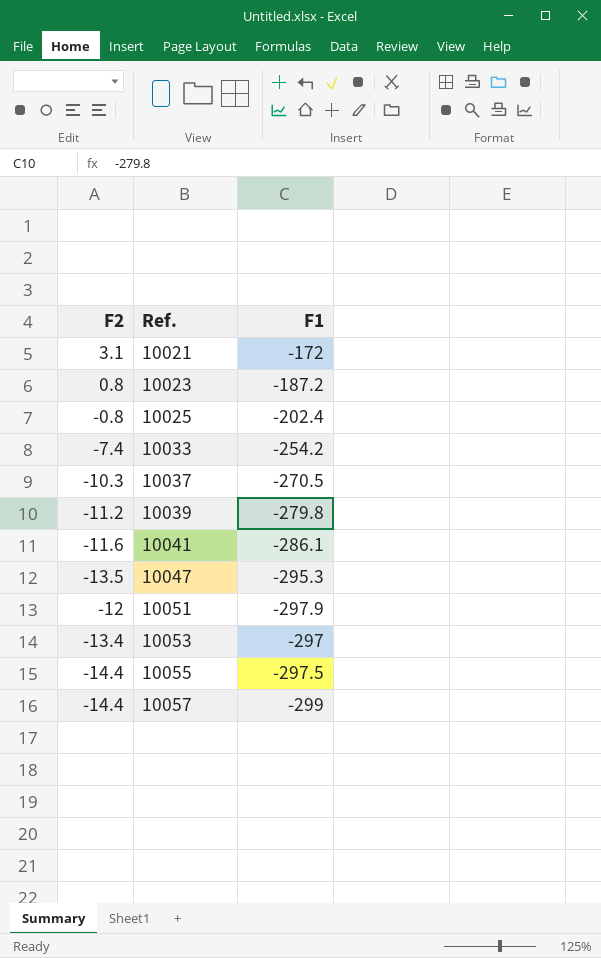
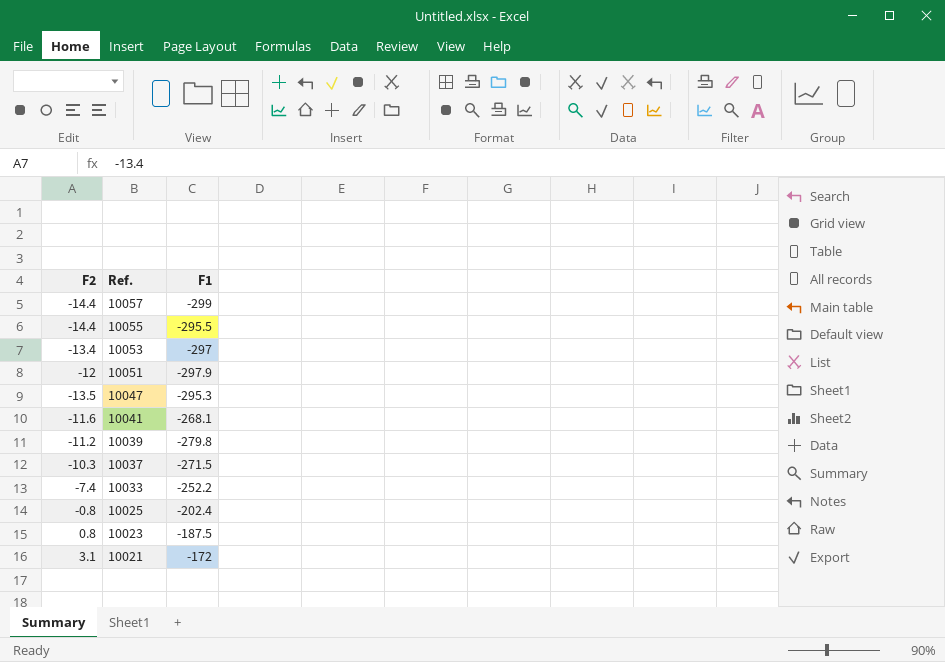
row order: Ref. ascending -> Ref. descending
10055 | F1: -297.5 -> -295.5
10041 | F1: -286.1 -> -268.1
10037 | F1: -270.5 -> -271.5
10033 | F1: -254.2 -> -252.2
10023 | F1: -187.2 -> -187.5

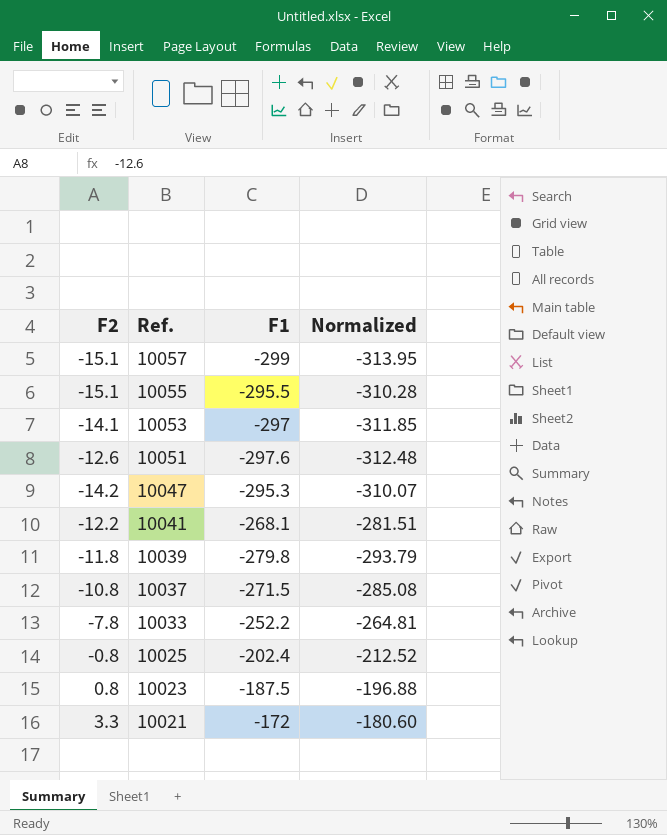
column Normalized | formula: none -> [F1] * 1.05
10057 | F2: -14.4 -> -15.1
10055 | F2: -14.4 -> -15.1
10053 | F2: -13.4 -> -14.1
10051 | F2: -12 -> -12.6
10051 | F1: -297.9 -> -297.6
10047 | F2: -13.5 -> -14.2
10041 | F2: -11.6 -> -12.2
10039 | F2: -11.2 -> -11.8
10037 | F2: -10.3 -> -10.8
10033 | F2: -7.4 -> -7.8
10021 | F2: 3.1 -> 3.3

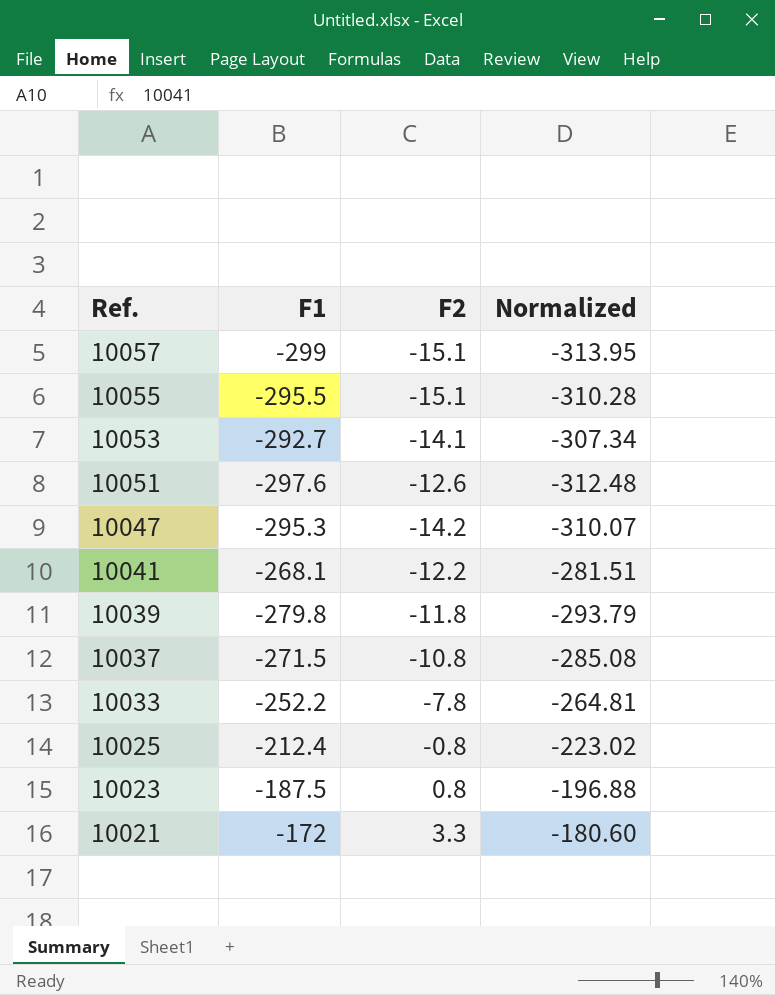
column F2 | position: 1 -> 3
10053 | F1: -297 -> -292.7
10053 | Normalized: -311.85 -> -307.34
10025 | F1: -202.4 -> -212.4
10025 | Normalized: -212.52 -> -223.02

